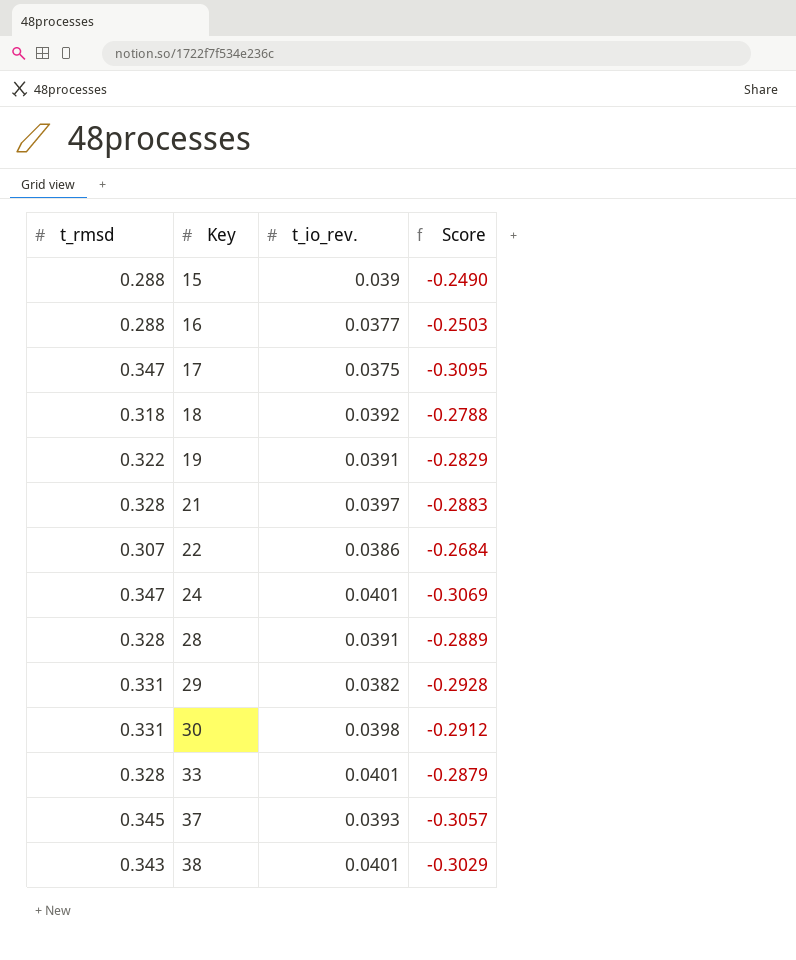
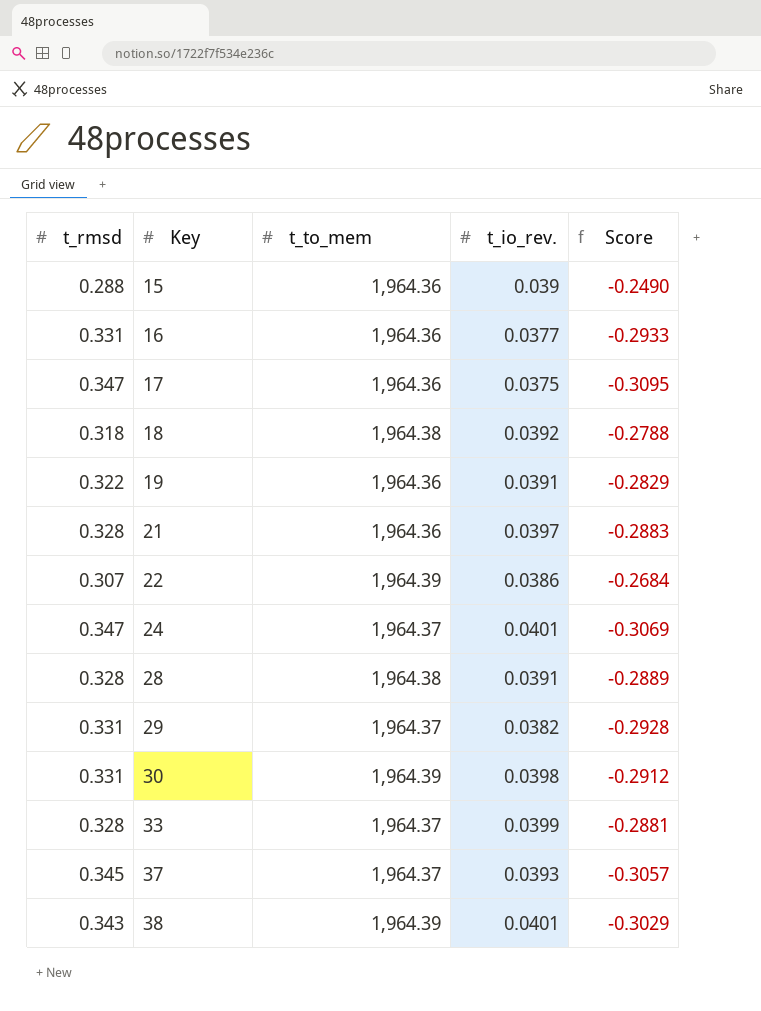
column t_to_mem | position: none -> 3
16 | t_rmsd: 0.288 -> 0.331
16 | Score: -0.2503 -> -0.2933
33 | t_io_rev.: 0.0401 -> 0.0399
33 | Score: -0.2879 -> -0.2881

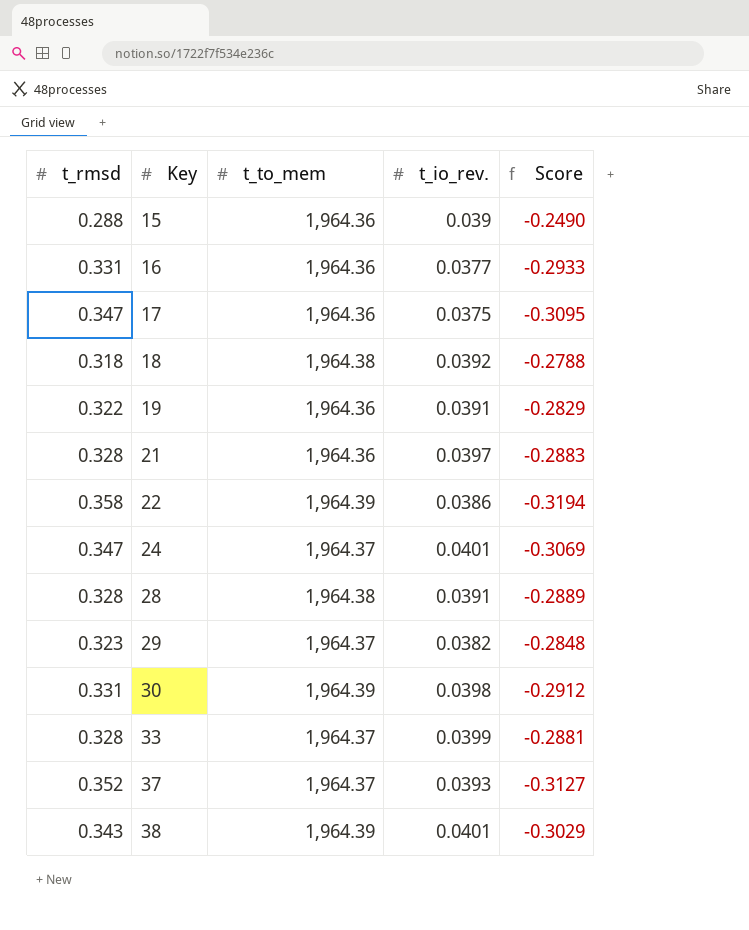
22 | t_rmsd: 0.307 -> 0.358
22 | Score: -0.2684 -> -0.3194
29 | t_rmsd: 0.331 -> 0.323
29 | Score: -0.2928 -> -0.2848
37 | t_rmsd: 0.345 -> 0.352
37 | Score: -0.3057 -> -0.3127

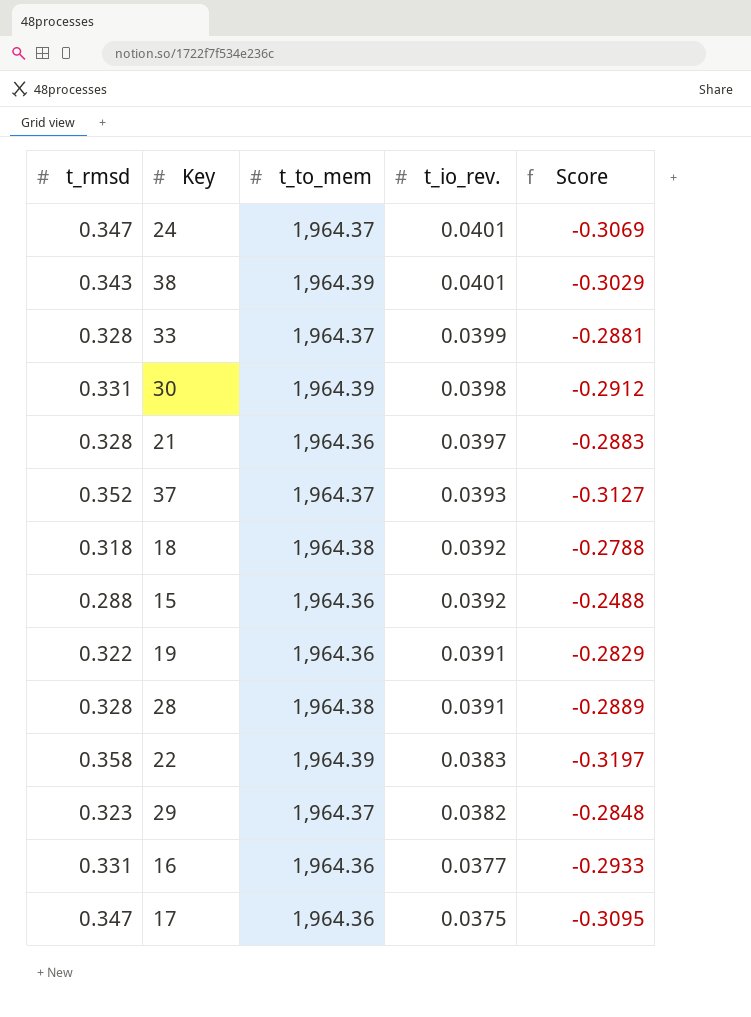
row order: Key ascending -> t_io_rev. descending
15 | t_io_rev.: 0.039 -> 0.0392
15 | Score: -0.2490 -> -0.2488
22 | t_io_rev.: 0.0386 -> 0.0383
22 | Score: -0.3194 -> -0.3197

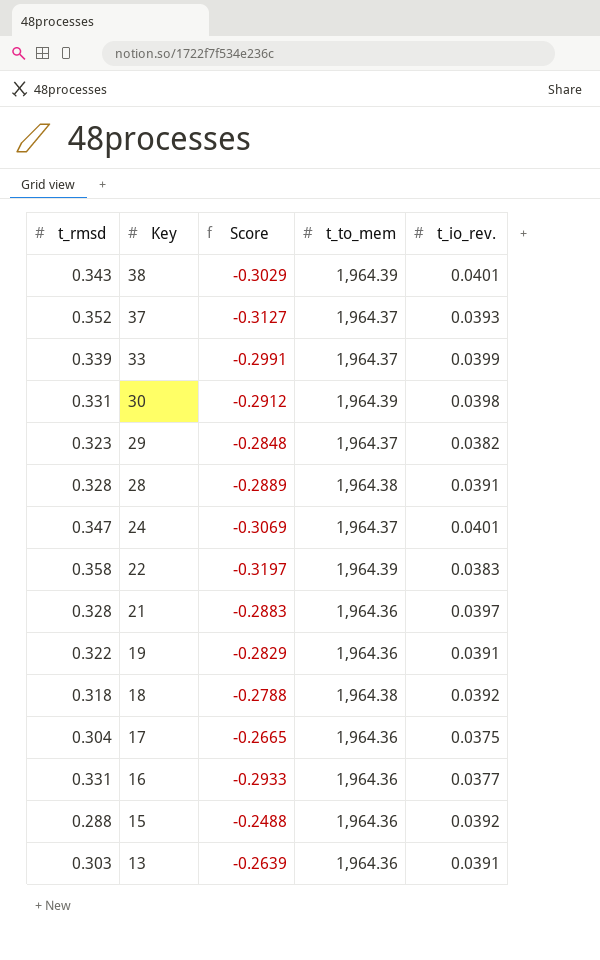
row order: t_io_rev. descending -> Key descending
column Score | position: 5 -> 3
33 | t_rmsd: 0.328 -> 0.339
33 | Score: -0.2881 -> -0.2991
17 | t_rmsd: 0.347 -> 0.304
17 | Score: -0.3095 -> -0.2665
row 13: none -> 0.303 | -0.2639 | 1,964.36 | 0.0391

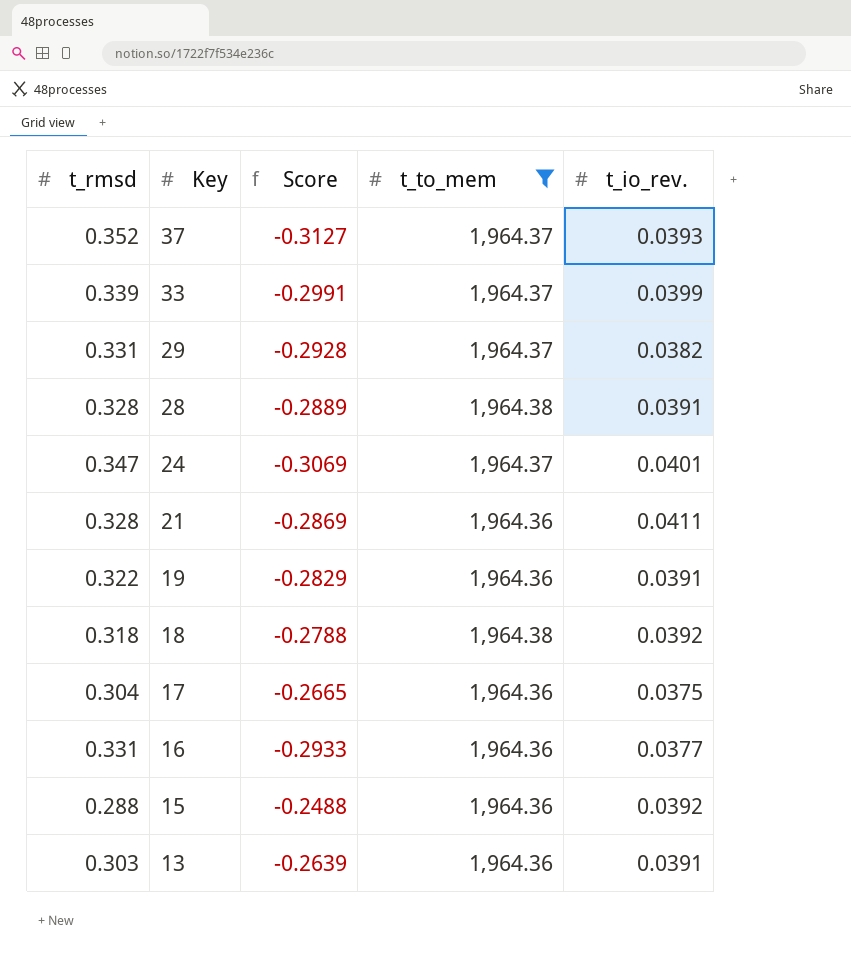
filter: none -> t_to_mem != 1,964.39
29 | t_rmsd: 0.323 -> 0.331
29 | Score: -0.2848 -> -0.2928
21 | Score: -0.2883 -> -0.2869
21 | t_io_rev.: 0.0397 -> 0.0411

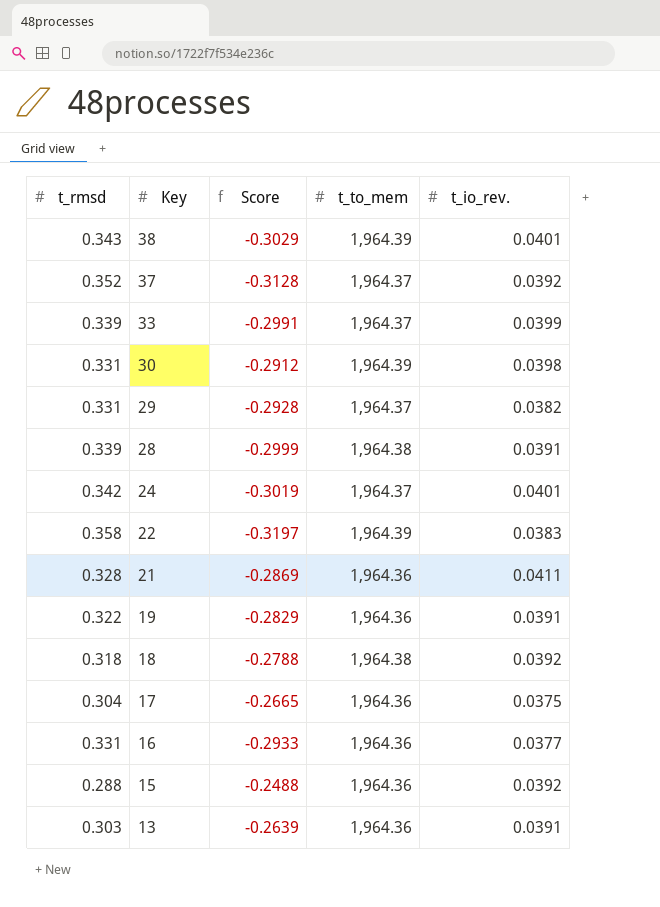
filter: t_to_mem != 1,964.39 -> none
37 | Score: -0.3127 -> -0.3128
37 | t_io_rev.: 0.0393 -> 0.0392
28 | t_rmsd: 0.328 -> 0.339
28 | Score: -0.2889 -> -0.2999
24 | t_rmsd: 0.347 -> 0.342
24 | Score: -0.3069 -> -0.3019

